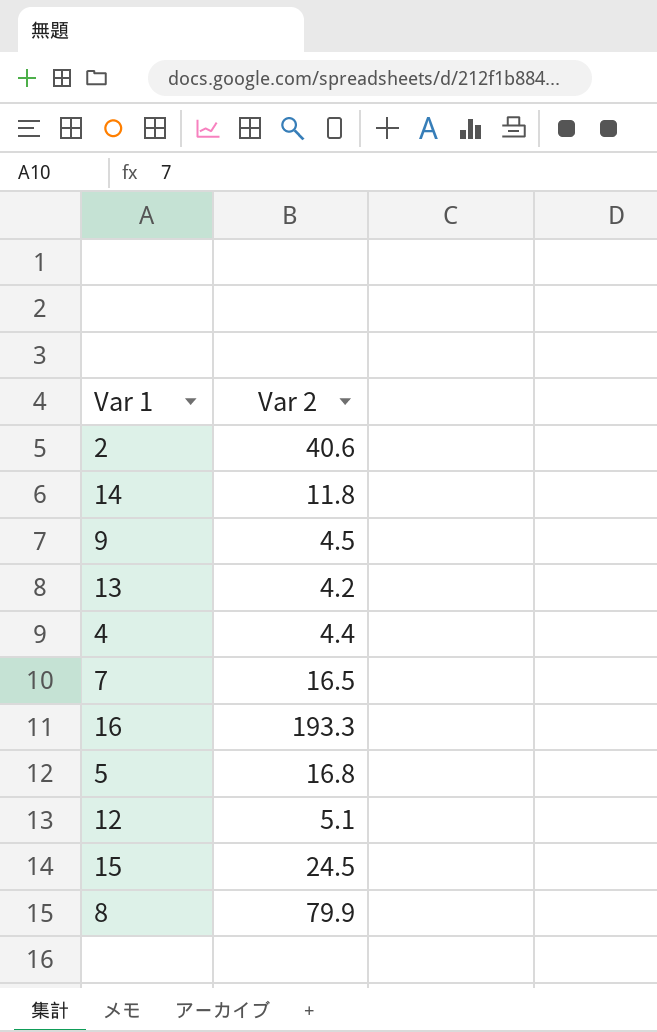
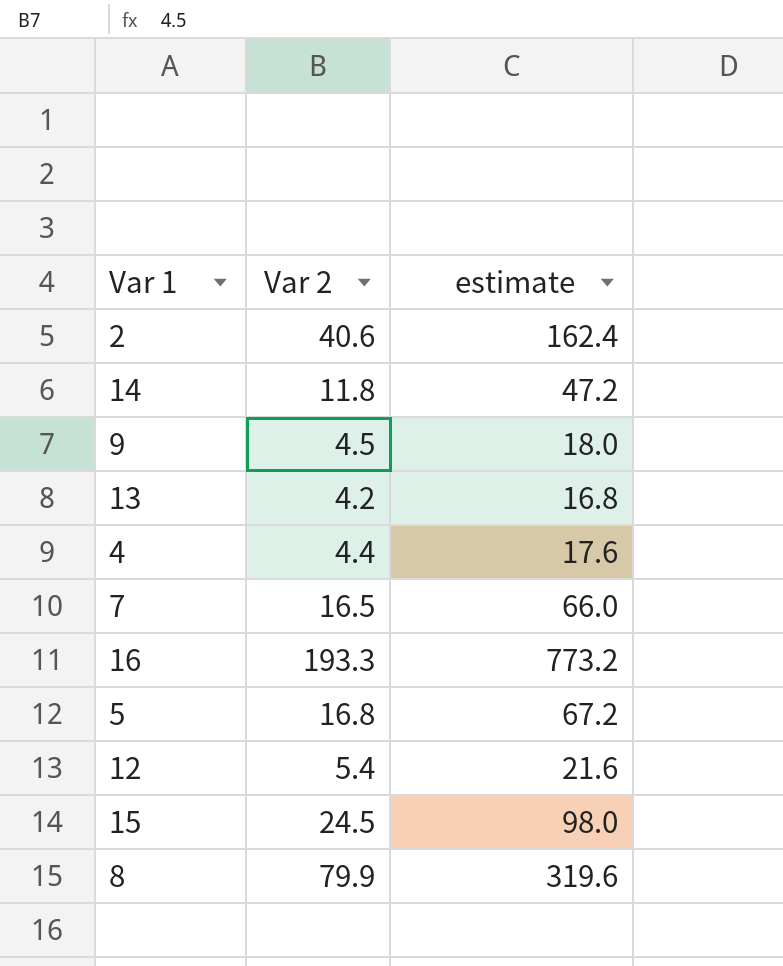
column estimate | formula: none -> [Var 2] * 4
12 | Var 2: 5.1 -> 5.4

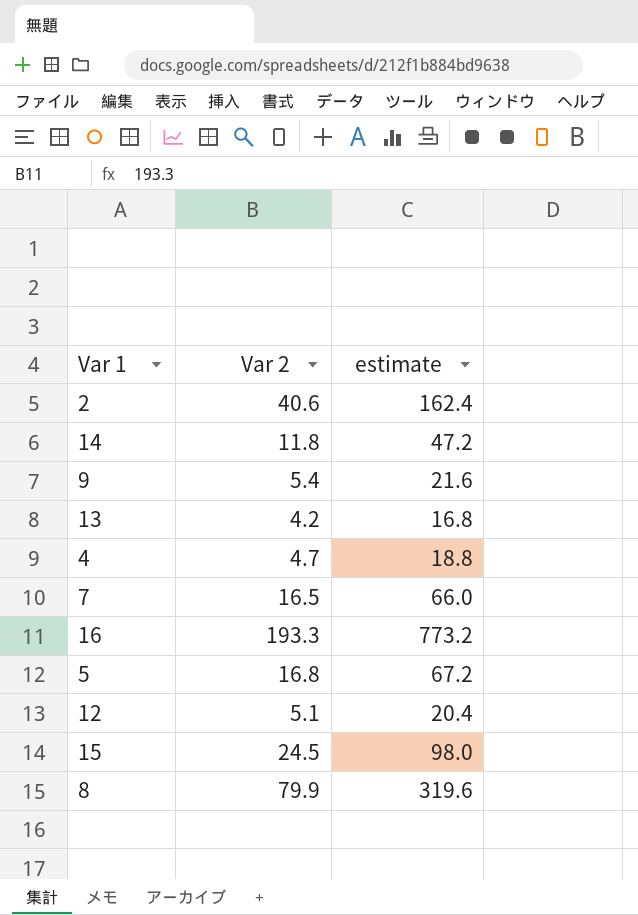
9 | Var 2: 4.5 -> 5.4
9 | estimate: 18.0 -> 21.6
4 | Var 2: 4.4 -> 4.7
4 | estimate: 17.6 -> 18.8
12 | Var 2: 5.4 -> 5.1
12 | estimate: 21.6 -> 20.4

